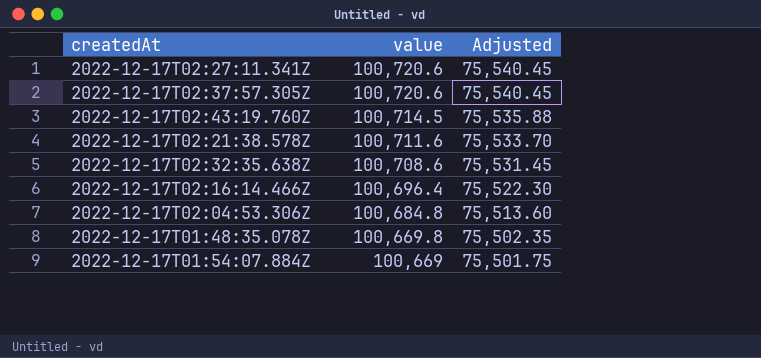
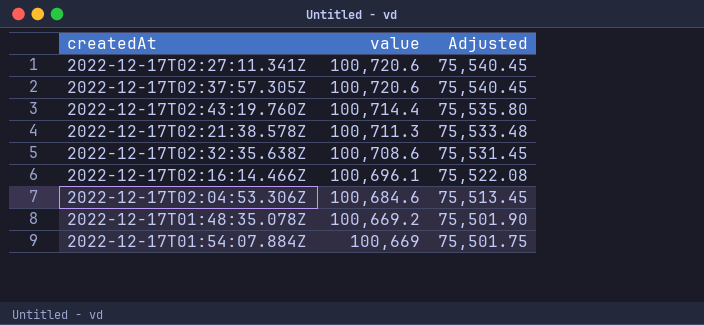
2022-12-17T02:43:19.760Z | value: 100,714.5 -> 100,714.4
2022-12-17T02:43:19.760Z | Adjusted: 75,535.88 -> 75,535.80
2022-12-17T02:21:38.578Z | value: 100,711.6 -> 100,711.3
2022-12-17T02:21:38.578Z | Adjusted: 75,533.70 -> 75,533.48
2022-12-17T02:16:14.466Z | value: 100,696.4 -> 100,696.1
2022-12-17T02:16:14.466Z | Adjusted: 75,522.30 -> 75,522.08
2022-12-17T02:04:53.306Z | value: 100,684.8 -> 100,684.6
2022-12-17T02:04:53.306Z | Adjusted: 75,513.60 -> 75,513.45
2022-12-17T01:48:35.078Z | value: 100,669.8 -> 100,669.2
2022-12-17T01:48:35.078Z | Adjusted: 75,502.35 -> 75,501.90

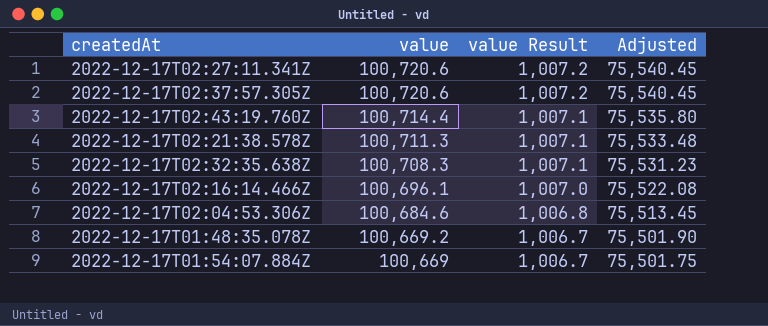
column value Result | formula: none -> [value] * 0.01
2022-12-17T02:32:35.638Z | value: 100,708.6 -> 100,708.3
2022-12-17T02:32:35.638Z | Adjusted: 75,531.45 -> 75,531.23

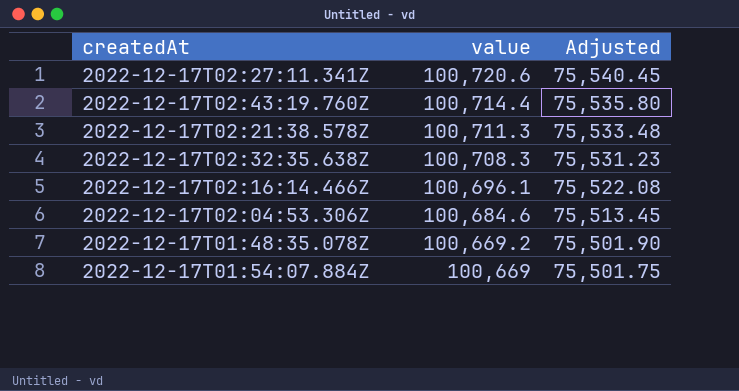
column value Result | formula: [value] * 0.01 -> none
row 2022-12-17T02:37:57.305Z: 100,720.6 | 1,007.2 | 75,540.45 -> none

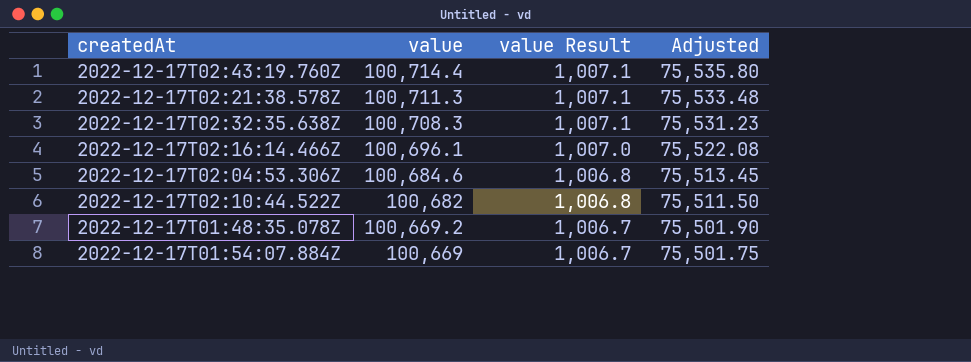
column value Result | formula: none -> [value] * 0.01
row 2022-12-17T02:27:11.341Z: 100,720.6 | 75,540.45 -> none
row 2022-12-17T02:10:44.522Z: none -> 100,682 | 1,006.8 | 75,511.50

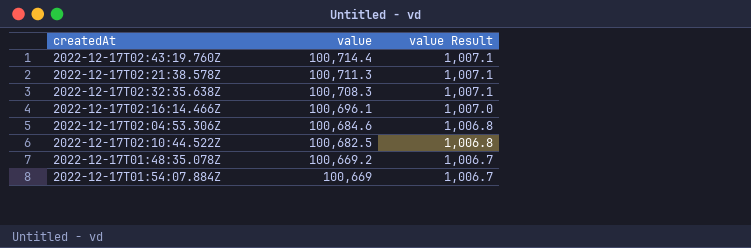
column Adjusted | formula: [value] * 0.75 -> none
2022-12-17T02:10:44.522Z | value: 100,682 -> 100,682.5

